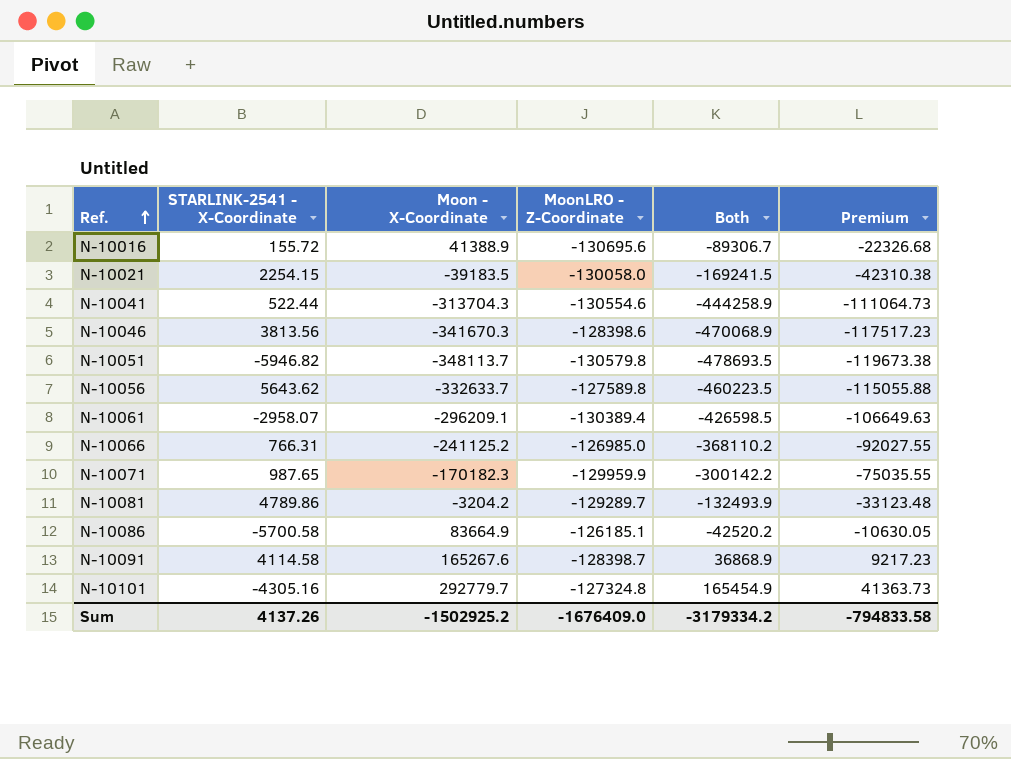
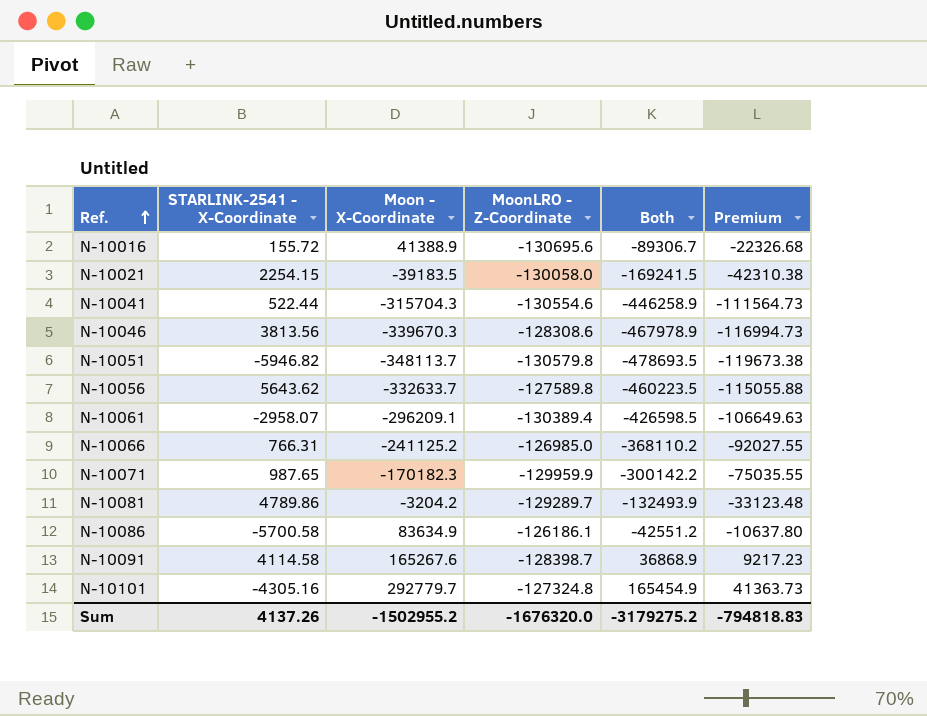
N-10041 | Moon - X-Coordinate: -313704.3 -> -315704.3
N-10041 | Both: -444258.9 -> -446258.9
N-10041 | Premium: -111064.73 -> -111564.73
N-10046 | Moon - X-Coordinate: -341670.3 -> -339670.3
N-10046 | MoonLRO - Z-Coordinate: -128398.6 -> -128308.6
N-10046 | Both: -470068.9 -> -467978.9
N-10046 | Premium: -117517.23 -> -116994.73
N-10086 | Moon - X-Coordinate: 83664.9 -> 83634.9
N-10086 | MoonLRO - Z-Coordinate: -126185.1 -> -126186.1
N-10086 | Both: -42520.2 -> -42551.2
N-10086 | Premium: -10630.05 -> -10637.80
Sum | Moon - X-Coordinate: -1502925.2 -> -1502955.2
Sum | MoonLRO - Z-Coordinate: -1676409.0 -> -1676320.0
Sum | Both: -3179334.2 -> -3179275.2
Sum | Premium: -794833.58 -> -794818.83

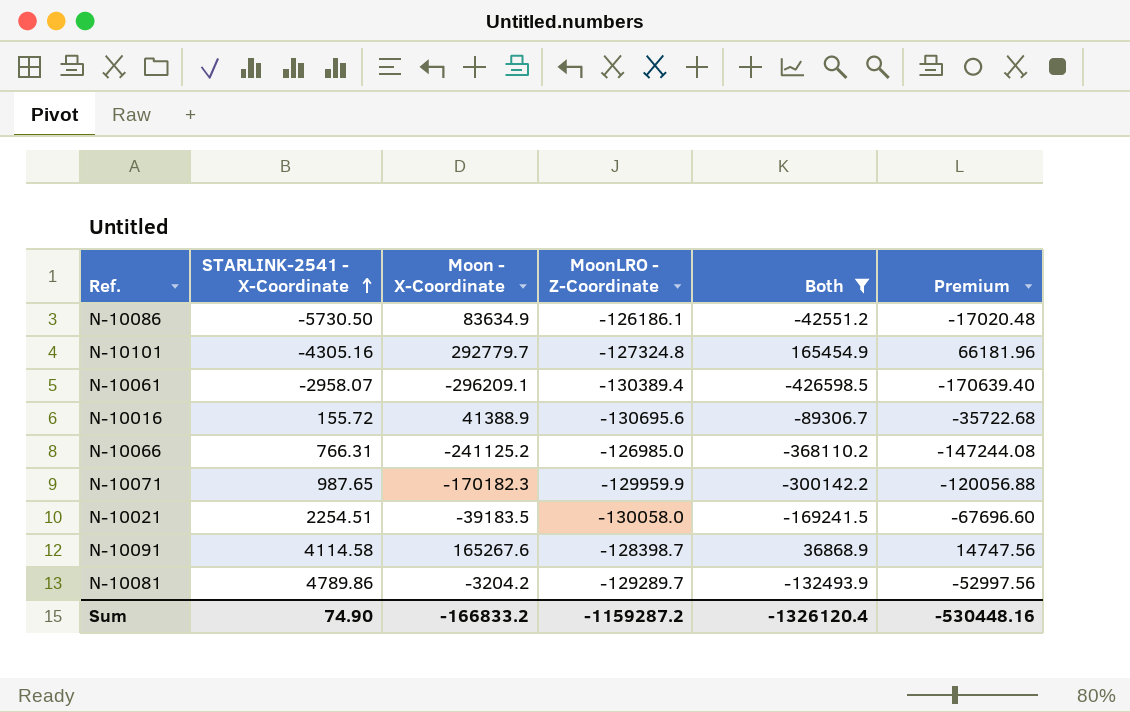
filter: none -> Both >= -426598.5
row order: Ref. ascending -> STARLINK-2541 - X-Coordinate ascending
column Premium | formula: [Both] * 0.25 -> [Both] * 0.4
N-10086 | STARLINK-2541 - X-Coordinate: -5700.58 -> -5730.50
N-10021 | STARLINK-2541 - X-Coordinate: 2254.15 -> 2254.51
Sum | STARLINK-2541 - X-Coordinate: 4137.26 -> 74.90
Sum | Moon - X-Coordinate: -1502955.2 -> -166833.2
Sum | MoonLRO - Z-Coordinate: -1676320.0 -> -1159287.2
Sum | Both: -3179275.2 -> -1326120.4
Sum | Premium: -794818.83 -> -530448.16

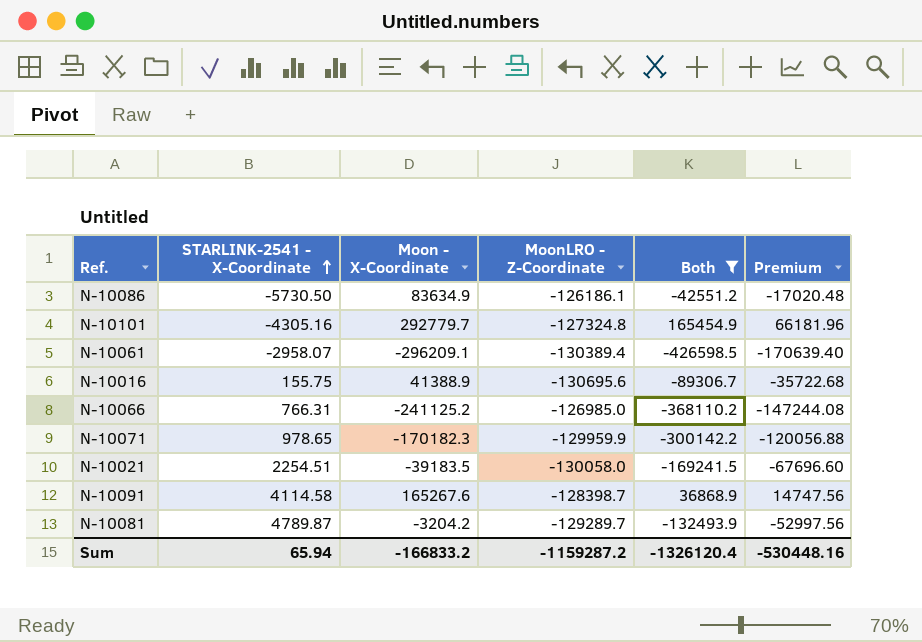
N-10016 | STARLINK-2541 - X-Coordinate: 155.72 -> 155.75
N-10071 | STARLINK-2541 - X-Coordinate: 987.65 -> 978.65
N-10081 | STARLINK-2541 - X-Coordinate: 4789.86 -> 4789.87
Sum | STARLINK-2541 - X-Coordinate: 74.90 -> 65.94

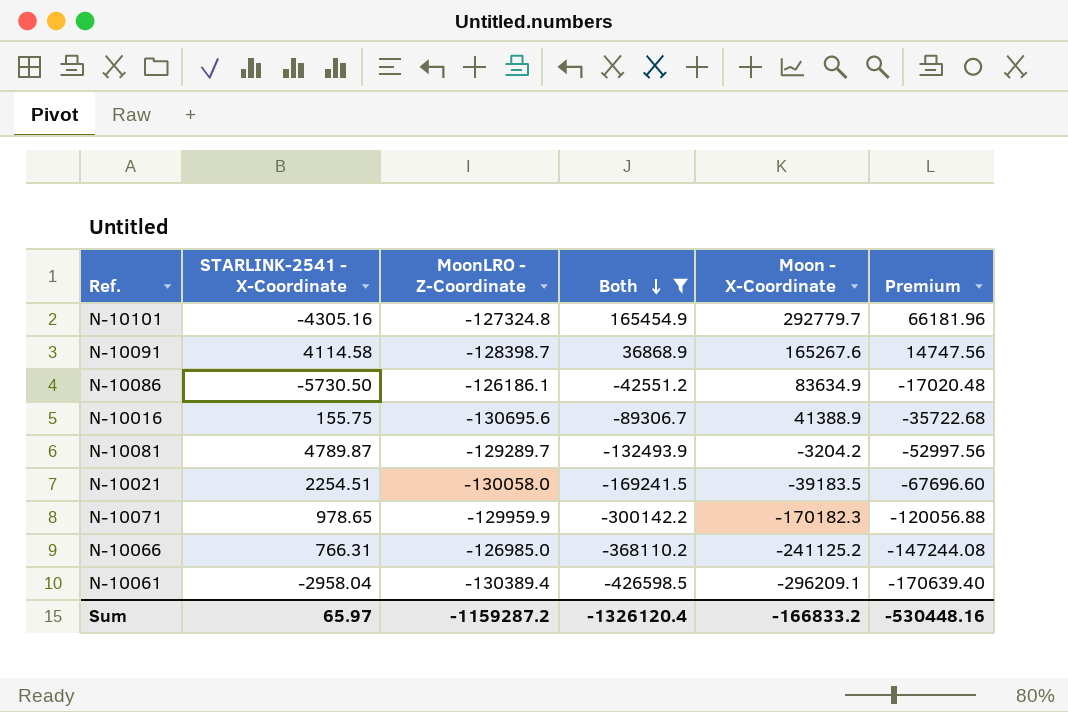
row order: STARLINK-2541 - X-Coordinate ascending -> Both descending
column Moon - X-Coordinate | position: 3 -> 5
N-10061 | STARLINK-2541 - X-Coordinate: -2958.07 -> -2958.04
Sum | STARLINK-2541 - X-Coordinate: 65.94 -> 65.97

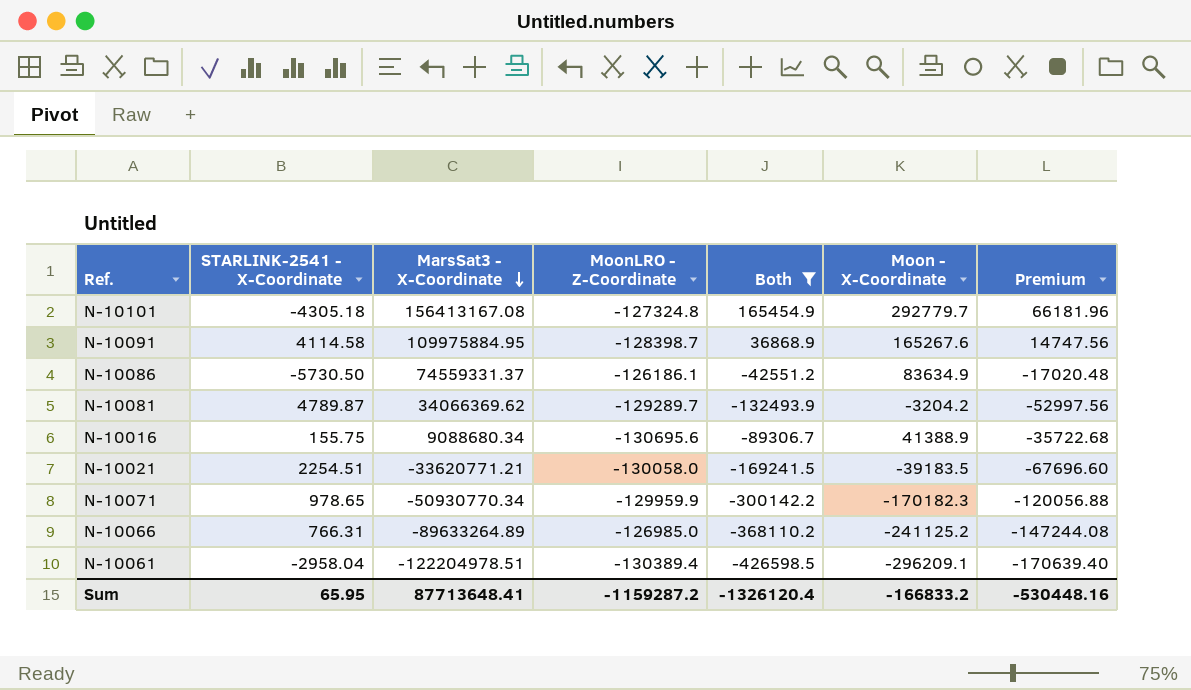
row order: Both descending -> MarsSat3 - X-Coordinate descending
column MarsSat3 - X-Coordinate | position: none -> 3
N-10101 | STARLINK-2541 - X-Coordinate: -4305.16 -> -4305.18
Sum | STARLINK-2541 - X-Coordinate: 65.97 -> 65.95

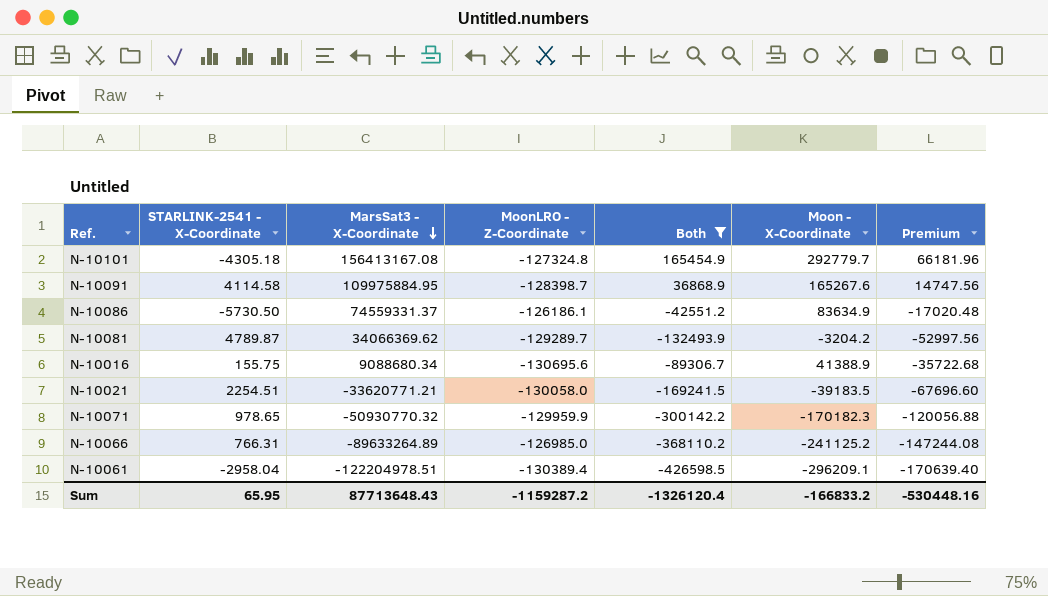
N-10071 | MarsSat3 - X-Coordinate: -50930770.34 -> -50930770.32
Sum | MarsSat3 - X-Coordinate: 87713648.41 -> 87713648.43

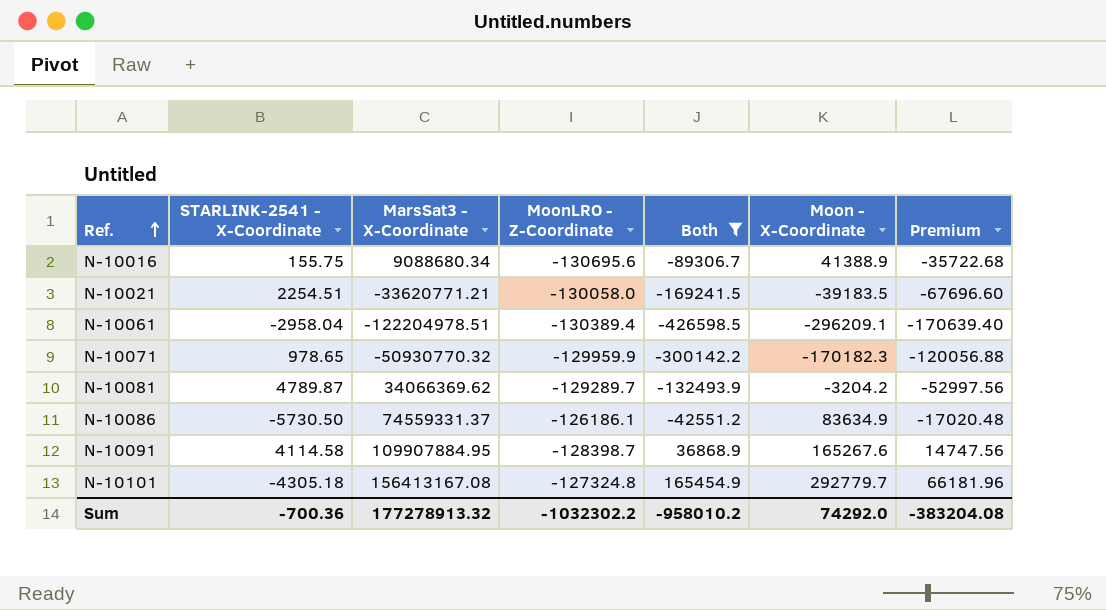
row order: MarsSat3 - X-Coordinate descending -> Ref. ascending
row N-10066: 766.31 | -89633264.89 | -126985.0 | -368110.2 | -241125.2 | -147244.08 -> none
N-10091 | MarsSat3 - X-Coordinate: 109975884.95 -> 109907884.95
Sum | STARLINK-2541 - X-Coordinate: 65.95 -> -700.36
Sum | MarsSat3 - X-Coordinate: 87713648.43 -> 177278913.32
Sum | MoonLRO - Z-Coordinate: -1159287.2 -> -1032302.2
Sum | Both: -1326120.4 -> -958010.2
Sum | Moon - X-Coordinate: -166833.2 -> 74292.0
Sum | Premium: -530448.16 -> -383204.08

